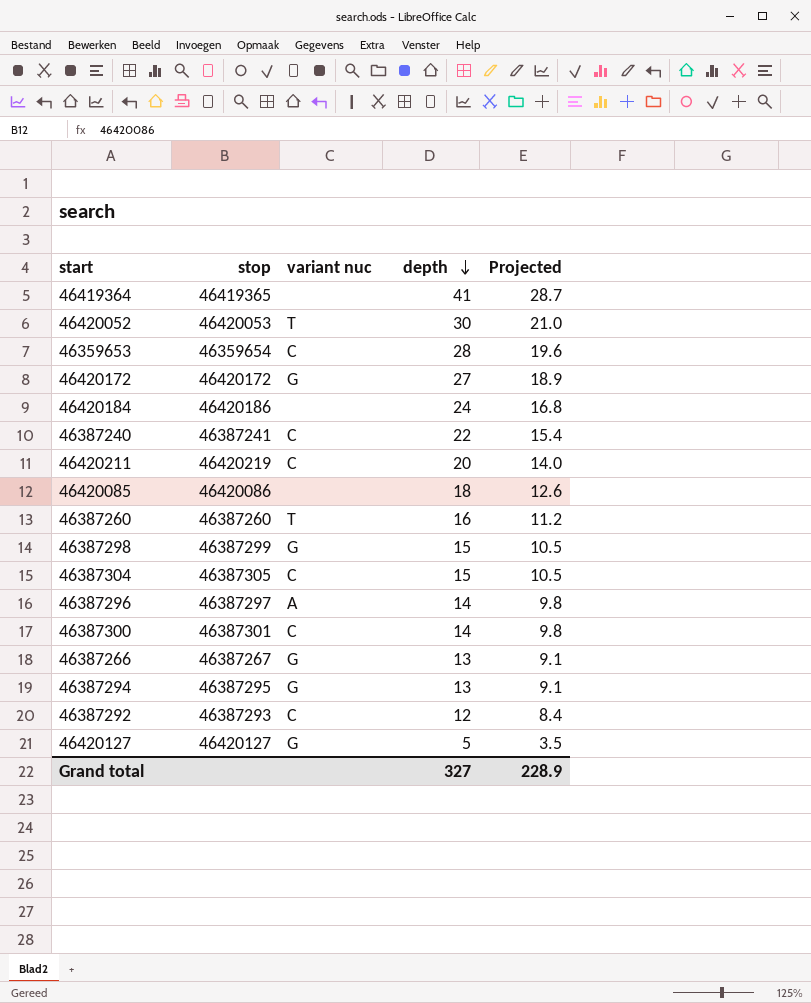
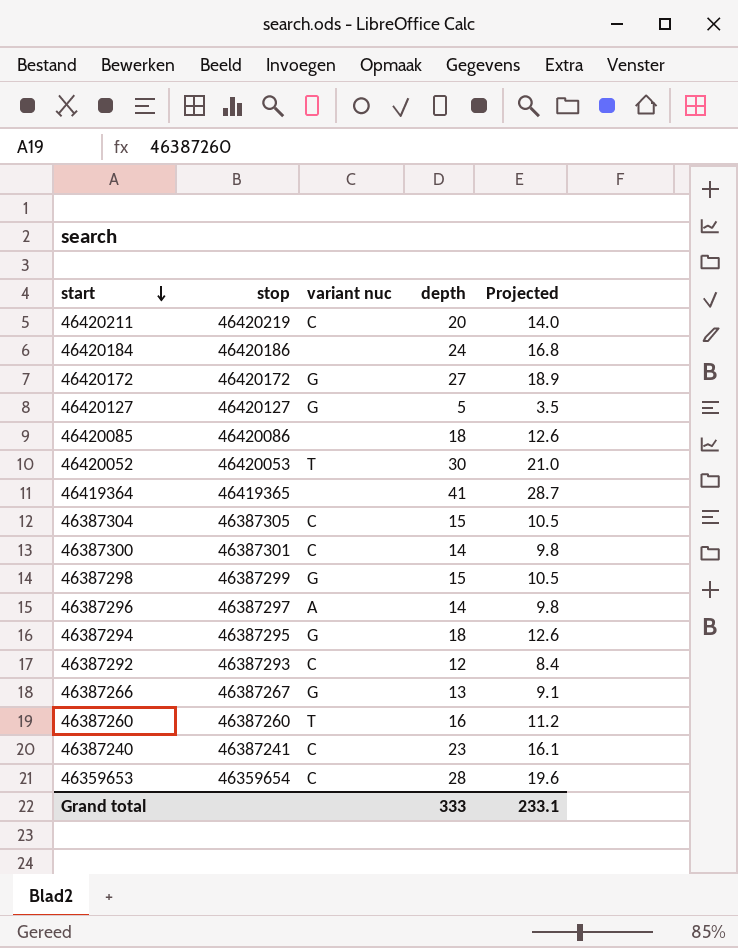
row order: depth descending -> start descending
46387294 | depth: 13 -> 18
46387294 | Projected: 9.1 -> 12.6
46387240 | depth: 22 -> 23
46387240 | Projected: 15.4 -> 16.1
Grand total | depth: 327 -> 333
Grand total | Projected: 228.9 -> 233.1

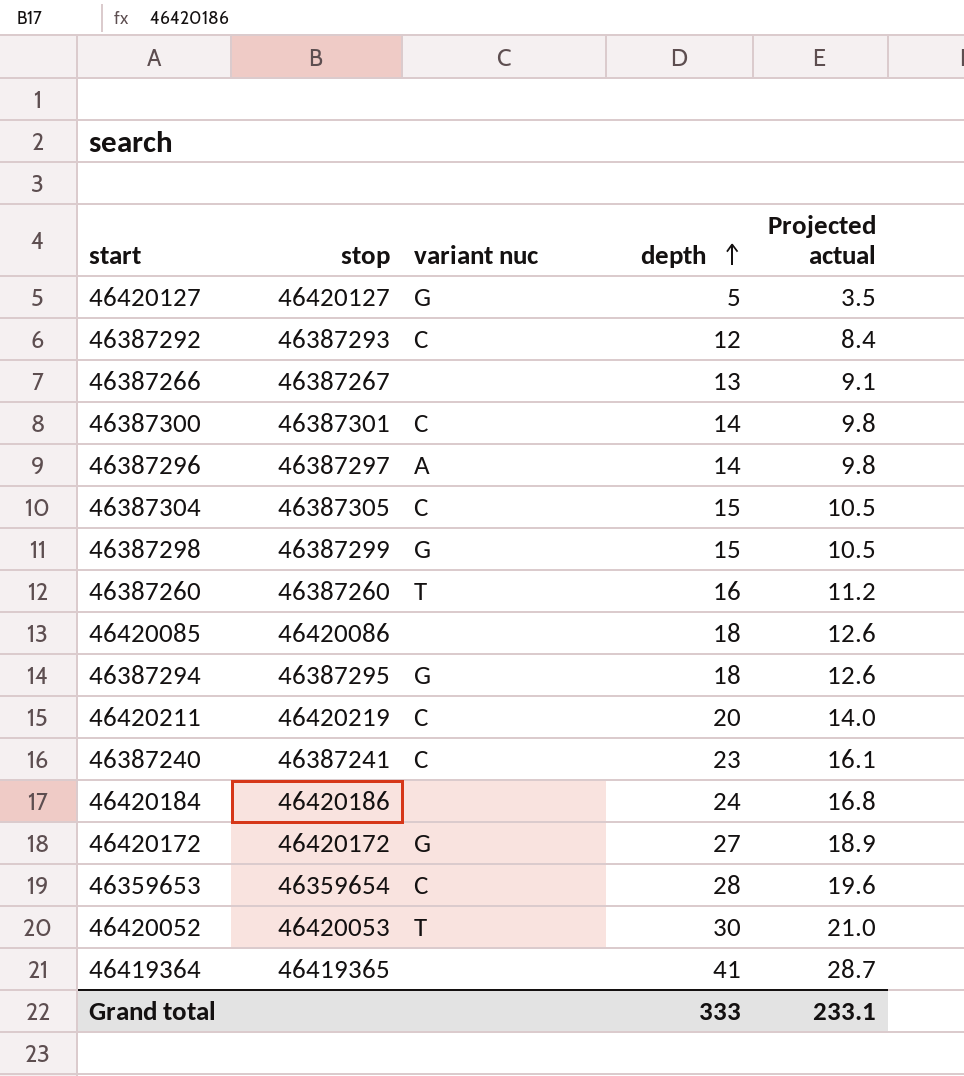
row order: start descending -> depth ascending
column name: Projected -> Projected actual
46387266 | variant nuc: G -> none

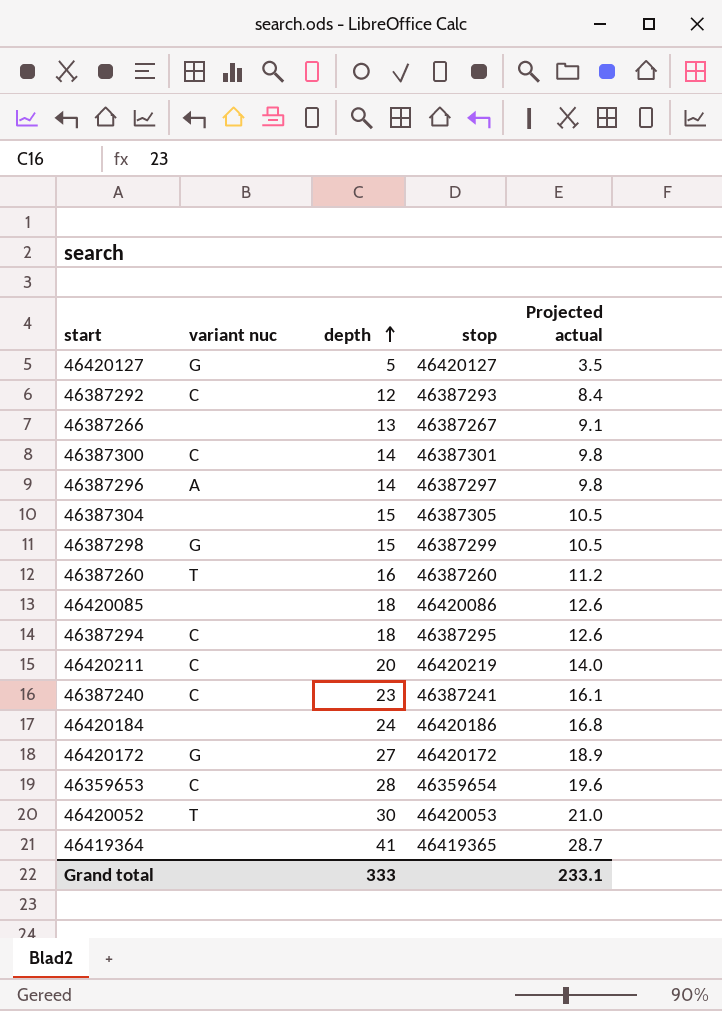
column stop | position: 2 -> 4
46387304 | variant nuc: C -> none
46387294 | variant nuc: G -> C

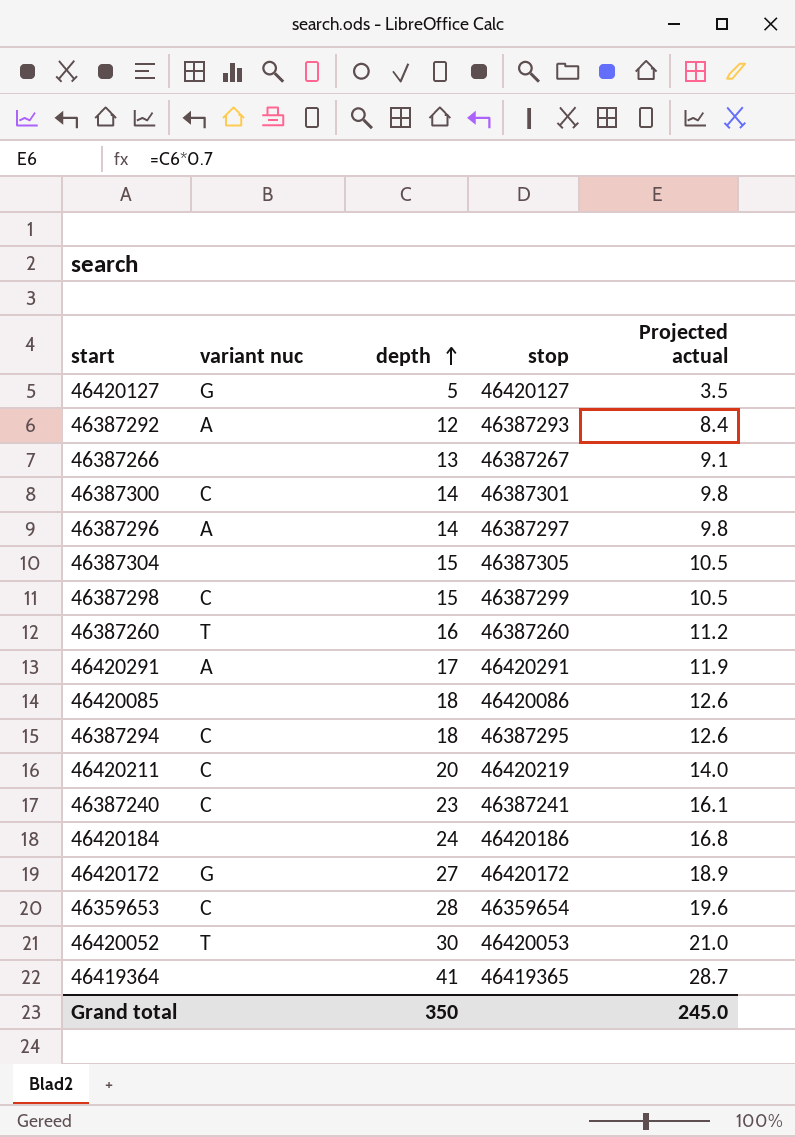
46387292 | variant nuc: C -> A
46387298 | variant nuc: G -> C
row 46420291: none -> A | 17 | 46420291 | 11.9
Grand total | depth: 333 -> 350
Grand total | Projected actual: 233.1 -> 245.0

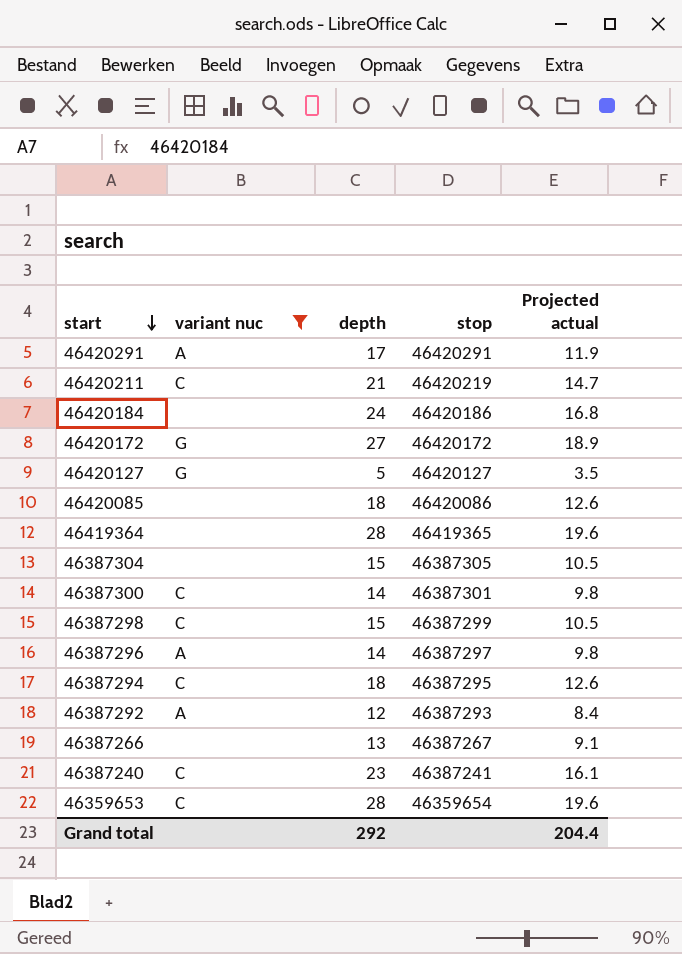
filter: none -> variant nuc != T
row order: depth ascending -> start descending
46420211 | depth: 20 -> 21
46420211 | Projected actual: 14.0 -> 14.7
46419364 | depth: 41 -> 28
46419364 | Projected actual: 28.7 -> 19.6
Grand total | depth: 350 -> 292
Grand total | Projected actual: 245.0 -> 204.4

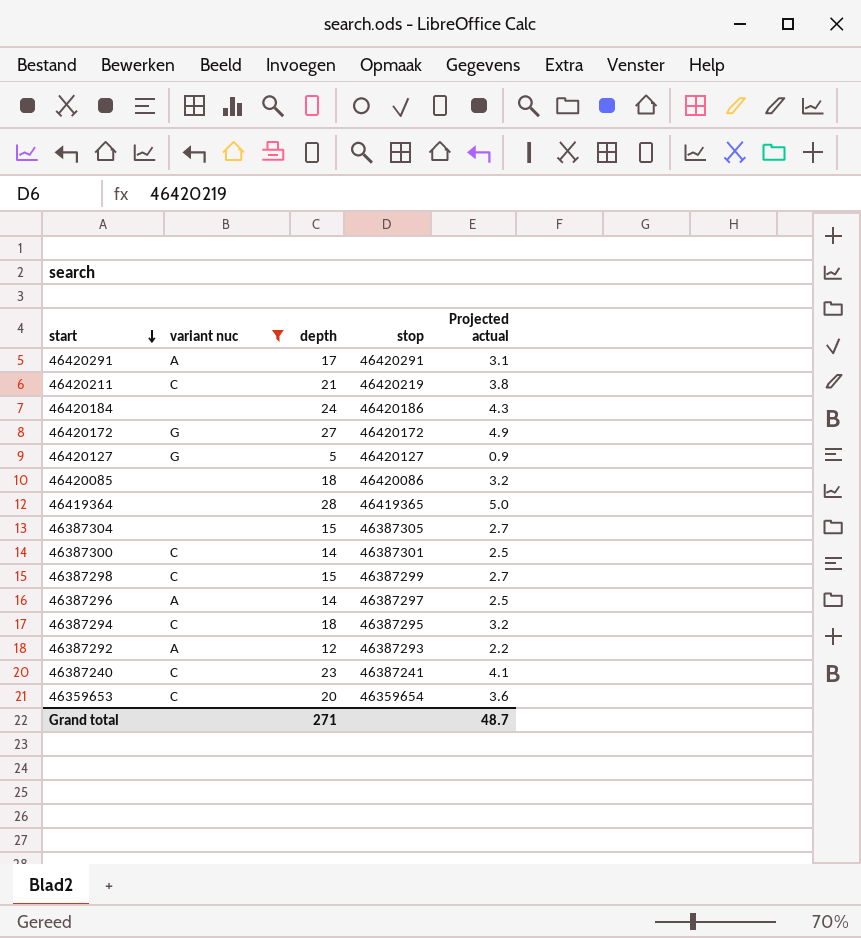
column Projected actual | formula: [depth] * 0.7 -> [depth] * 0.18
row 46387266: none | 13 | 46387267 | 9.1 -> none
46359653 | depth: 28 -> 20
Grand total | depth: 292 -> 271
Grand total | Projected actual: 204.4 -> 48.7

